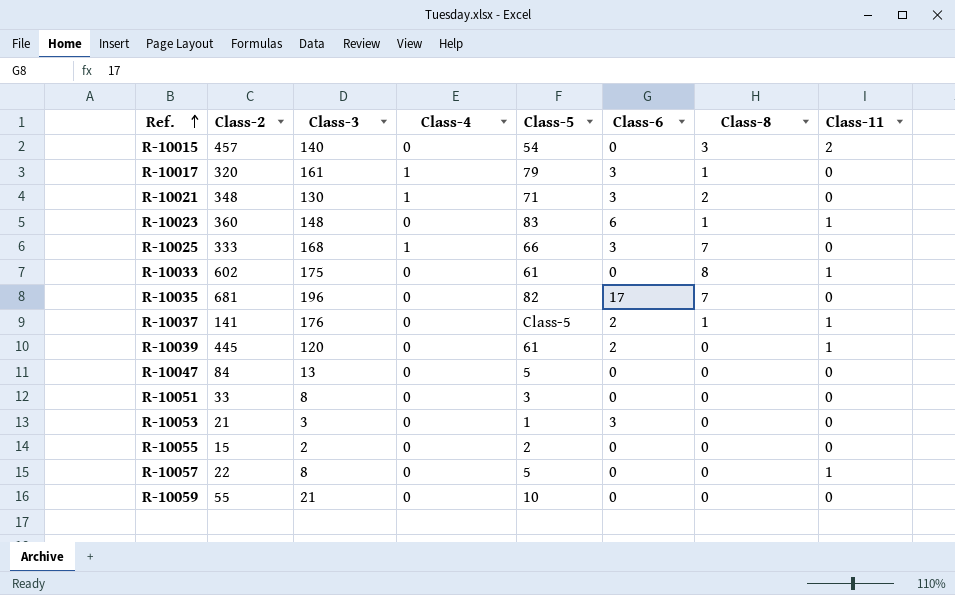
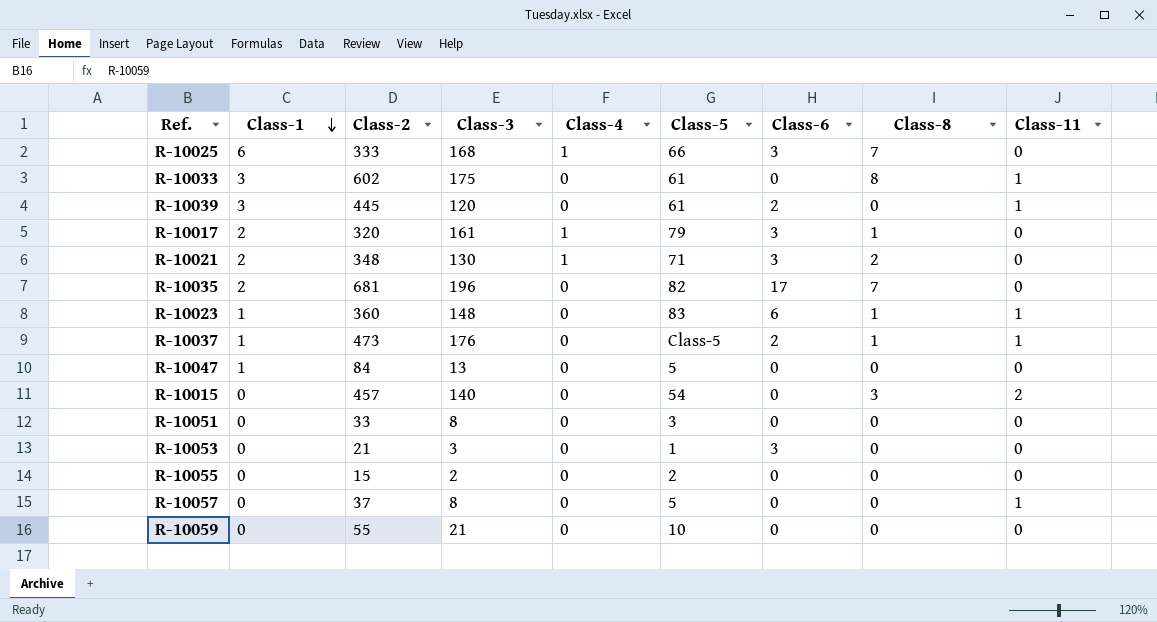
row order: Ref. ascending -> Class-1 descending
column Class-1 | position: none -> 2
R-10037 | Class-2: 141 -> 473
R-10057 | Class-2: 22 -> 37

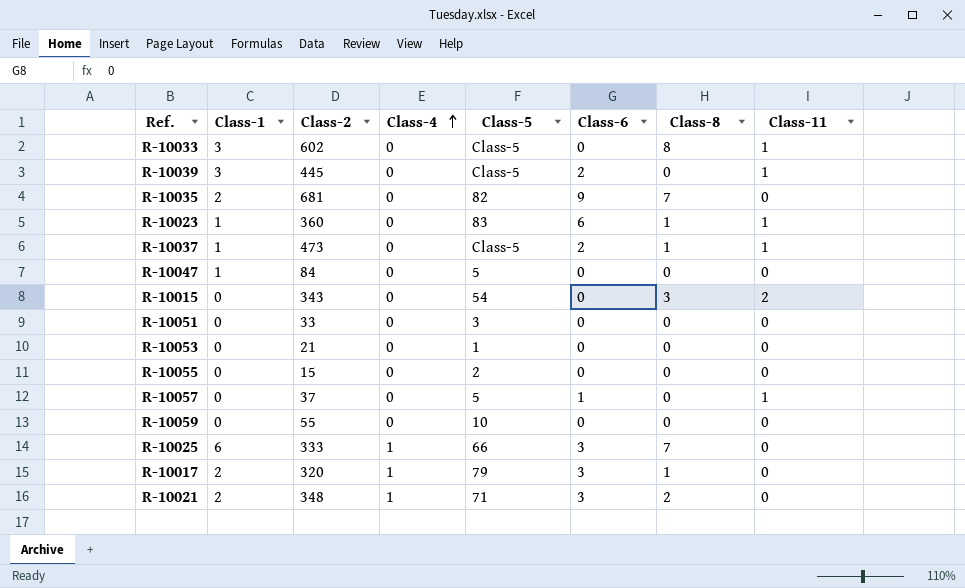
row order: Class-1 descending -> Class-4 ascending
column Class-3 | position: 4 -> none
R-10033 | Class-5: 61 -> Class-5
R-10039 | Class-5: 61 -> Class-5
R-10035 | Class-6: 17 -> 9
R-10015 | Class-2: 457 -> 343
R-10053 | Class-6: 3 -> 0
R-10057 | Class-6: 0 -> 1

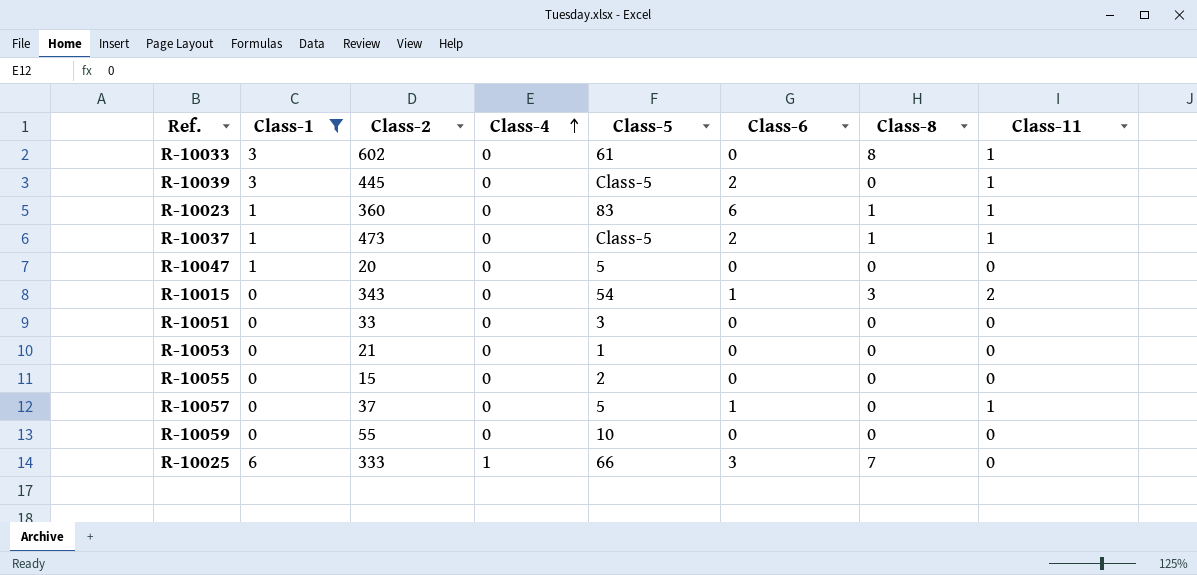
filter: none -> Class-1 != 2
R-10033 | Class-5: Class-5 -> 61
R-10047 | Class-2: 84 -> 20
R-10015 | Class-6: 0 -> 1

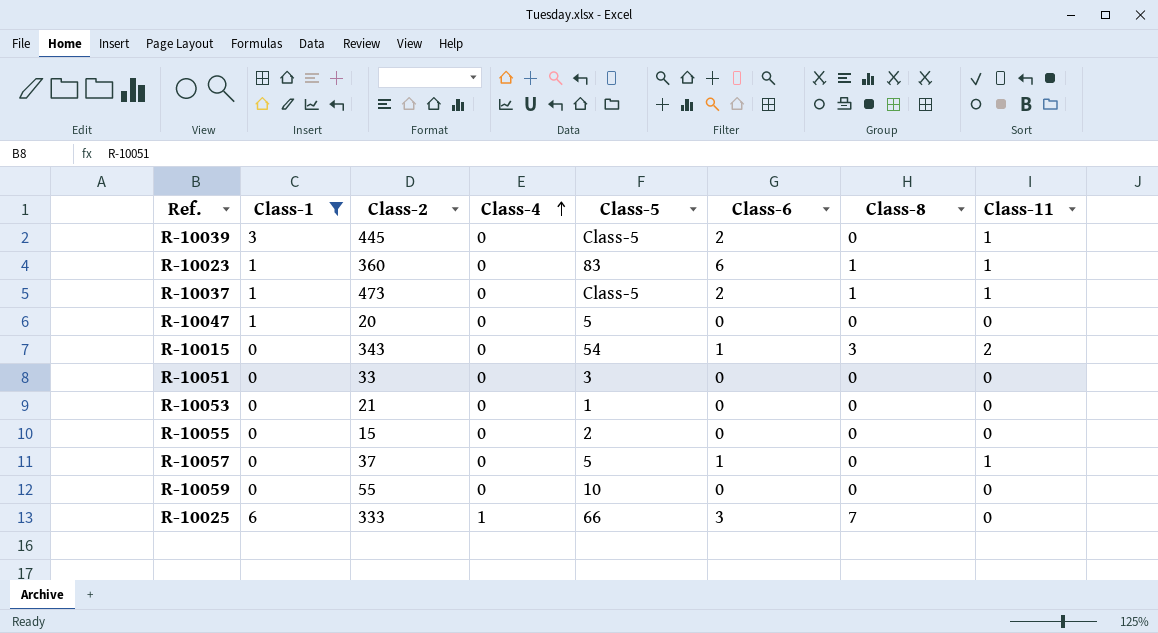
row R-10033: 3 | 602 | 0 | 61 | 0 | 8 | 1 -> none

